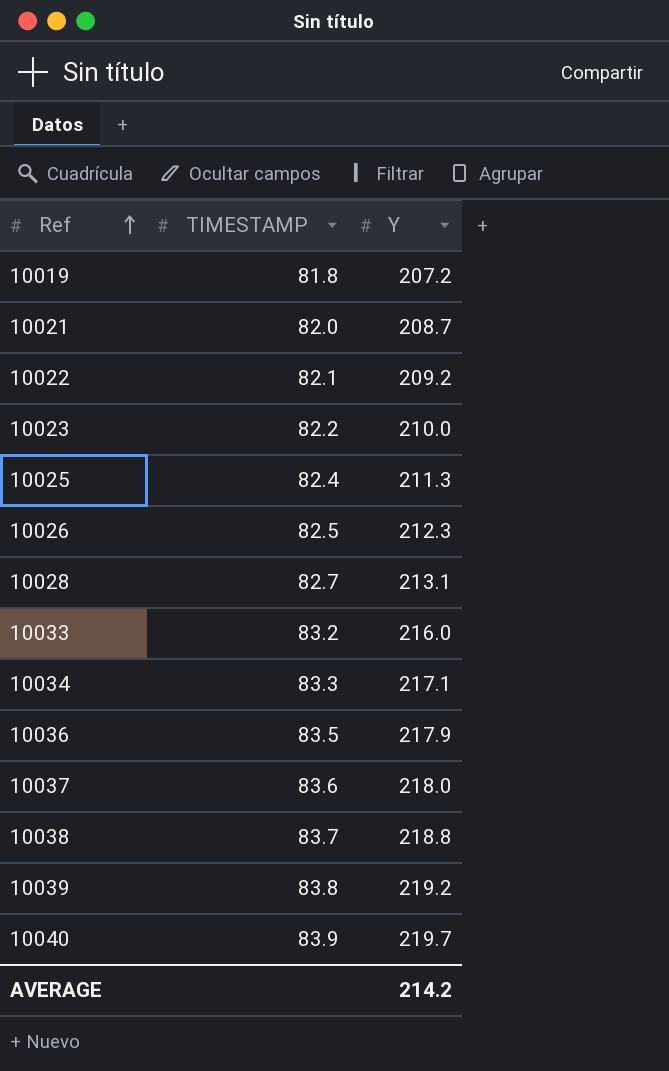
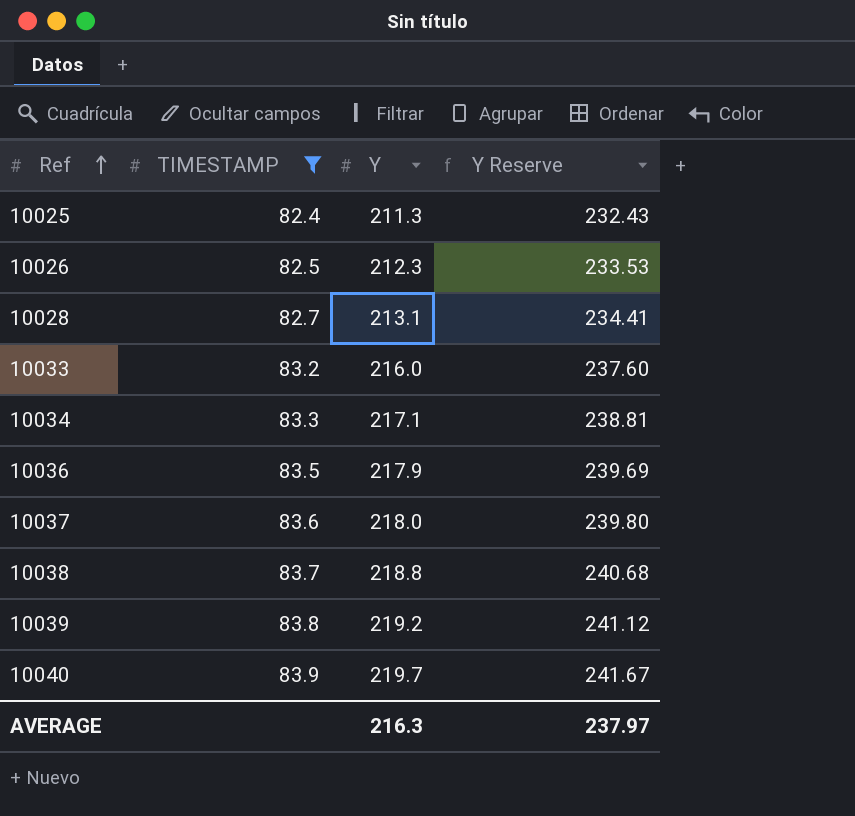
filter: none -> TIMESTAMP >= 82.4
column Y Reserve | formula: none -> [Y] * 1.1
AVERAGE | Y: 214.2 -> 216.3

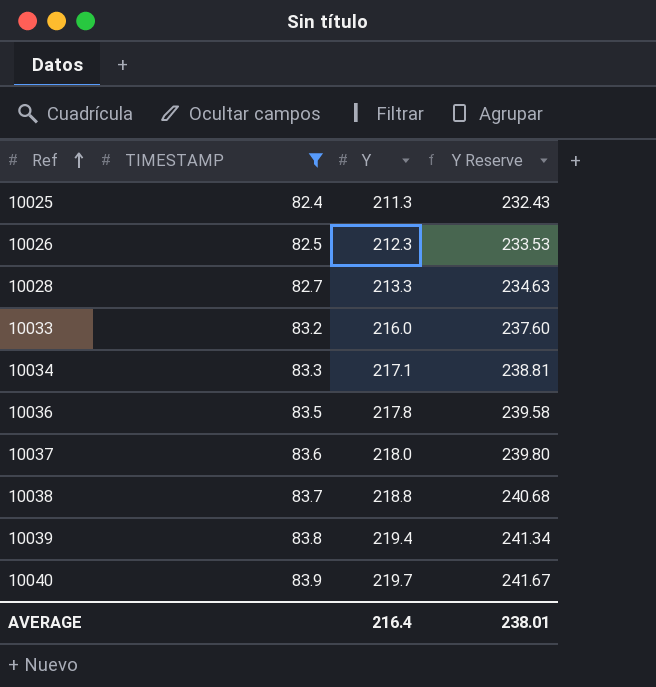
10028 | Y: 213.1 -> 213.3
10028 | Y Reserve: 234.41 -> 234.63
10036 | Y: 217.9 -> 217.8
10036 | Y Reserve: 239.69 -> 239.58
10039 | Y: 219.2 -> 219.4
10039 | Y Reserve: 241.12 -> 241.34
AVERAGE | Y: 216.3 -> 216.4
AVERAGE | Y Reserve: 237.97 -> 238.01

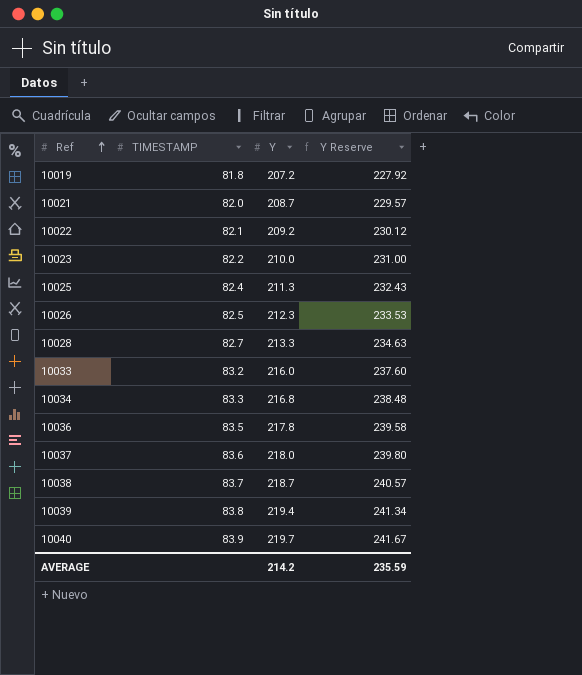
filter: TIMESTAMP >= 82.4 -> none
10034 | Y: 217.1 -> 216.8
10034 | Y Reserve: 238.81 -> 238.48
10038 | Y: 218.8 -> 218.7
10038 | Y Reserve: 240.68 -> 240.57
AVERAGE | Y: 216.4 -> 214.2
AVERAGE | Y Reserve: 238.01 -> 235.59

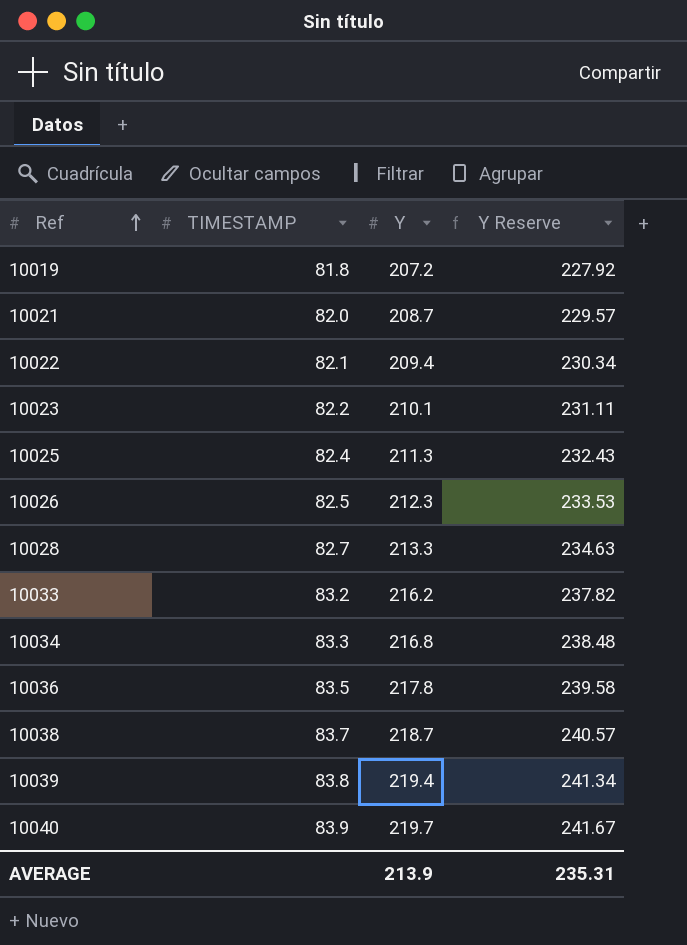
row 10037: 83.6 | 218.0 | 239.80 -> none
10022 | Y: 209.2 -> 209.4
10022 | Y Reserve: 230.12 -> 230.34
10023 | Y: 210.0 -> 210.1
10023 | Y Reserve: 231.00 -> 231.11
10033 | Y: 216.0 -> 216.2
10033 | Y Reserve: 237.60 -> 237.82
AVERAGE | Y: 214.2 -> 213.9
AVERAGE | Y Reserve: 235.59 -> 235.31

